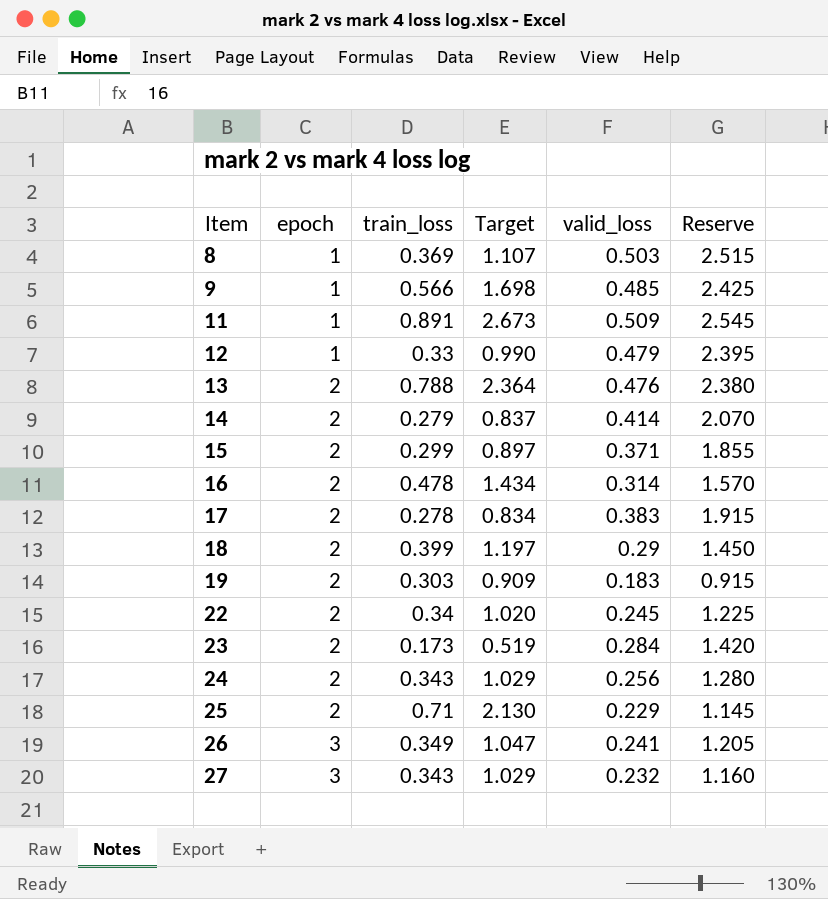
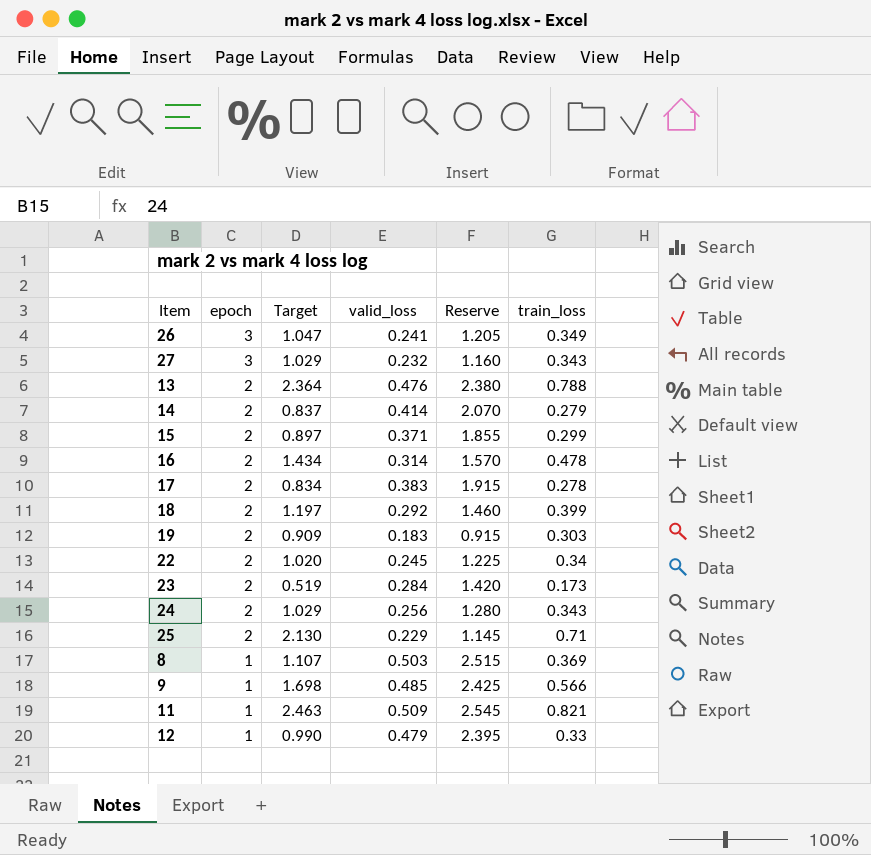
row order: Item ascending -> epoch descending
column train_loss | position: 3 -> 6
18 | valid_loss: 0.29 -> 0.292
18 | Reserve: 1.450 -> 1.460
11 | Target: 2.673 -> 2.463
11 | train_loss: 0.891 -> 0.821

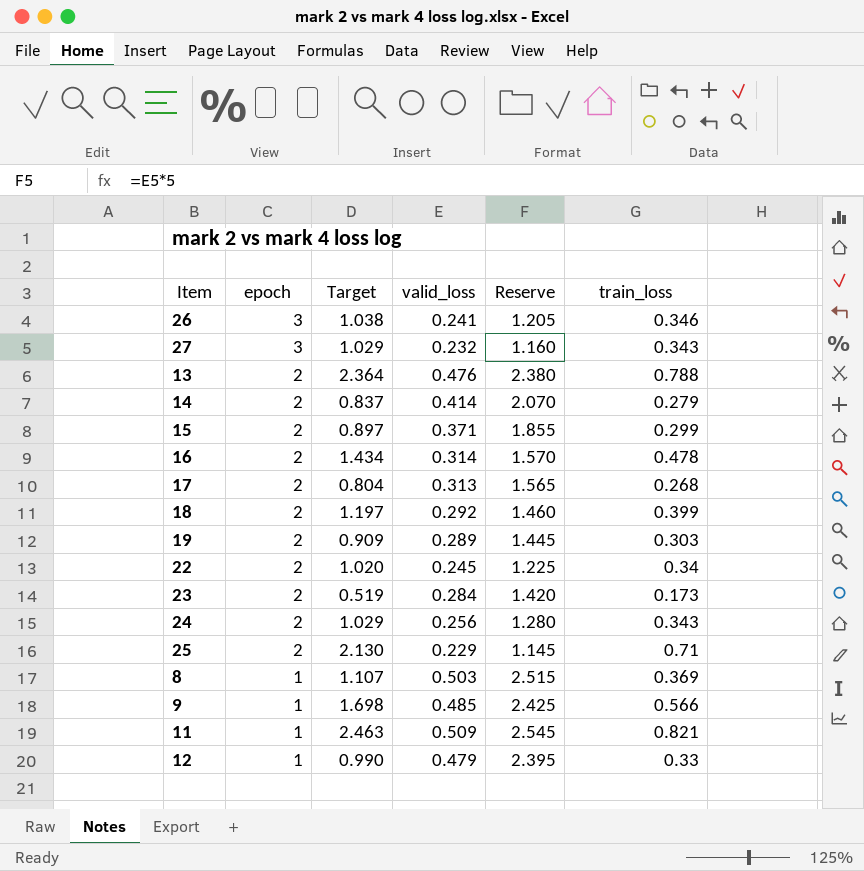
26 | Target: 1.047 -> 1.038
26 | train_loss: 0.349 -> 0.346
17 | Target: 0.834 -> 0.804
17 | valid_loss: 0.383 -> 0.313
17 | Reserve: 1.915 -> 1.565
17 | train_loss: 0.278 -> 0.268
19 | valid_loss: 0.183 -> 0.289
19 | Reserve: 0.915 -> 1.445

